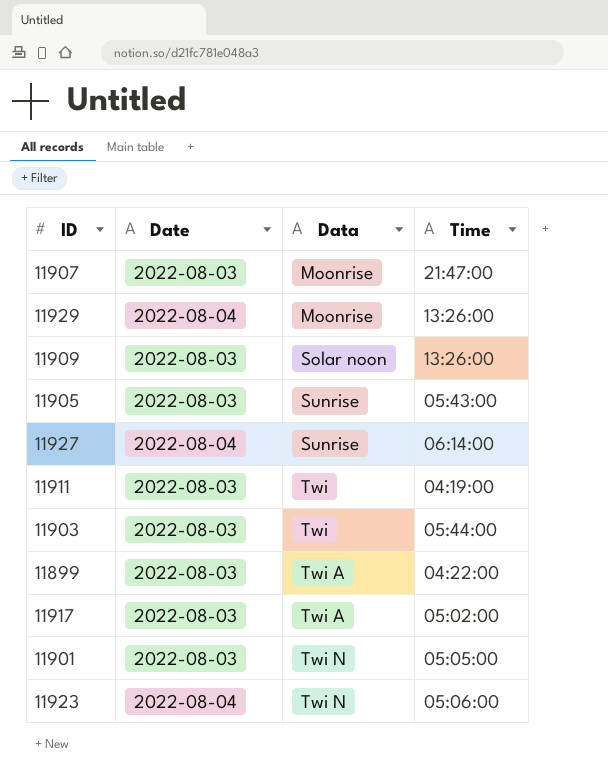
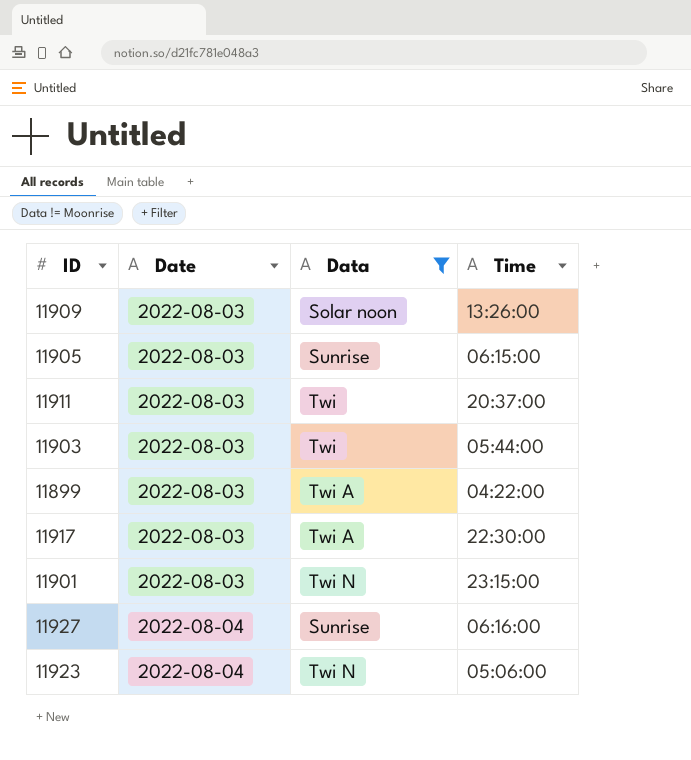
filter: none -> Data != Moonrise
row order: Data ascending -> Date ascending
11905 | Time: 05:43:00 -> 06:15:00
11911 | Time: 04:19:00 -> 20:37:00
11917 | Time: 05:02:00 -> 22:30:00
11901 | Time: 05:05:00 -> 23:15:00
11927 | Time: 06:14:00 -> 06:16:00

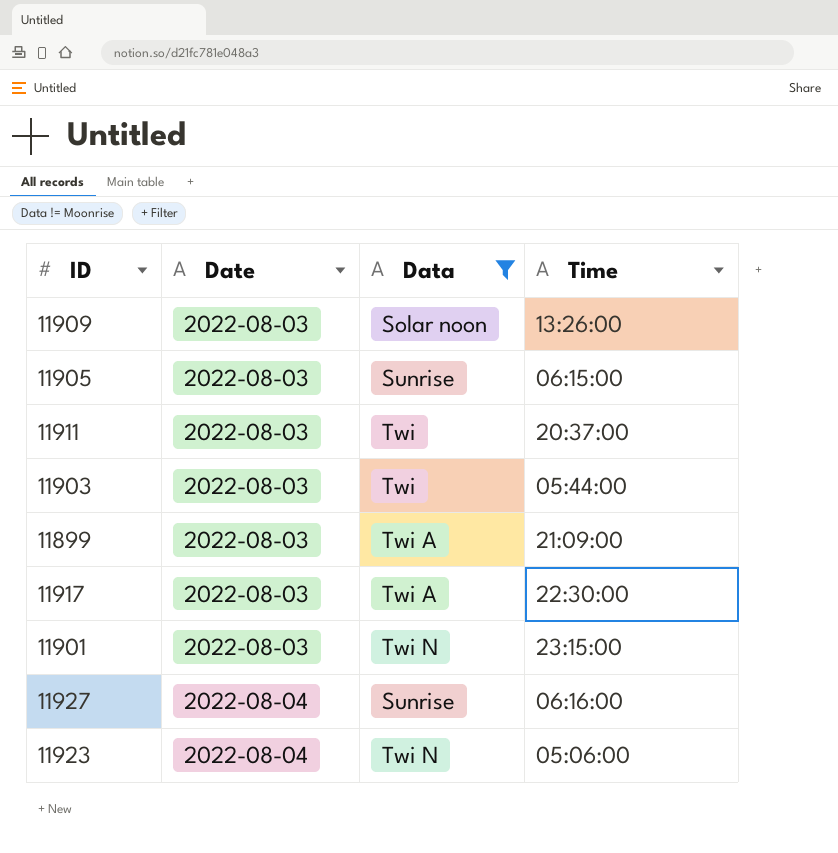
11899 | Time: 04:22:00 -> 21:09:00

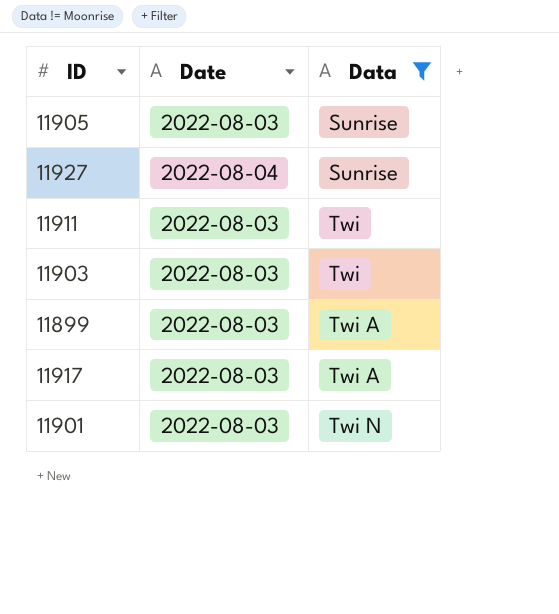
row order: Date ascending -> Data ascending
column Time | position: 4 -> none
row 11909: 2022-08-03 | Solar noon | 13:26:00 -> none
row 11923: 2022-08-04 | Twi N | 05:06:00 -> none

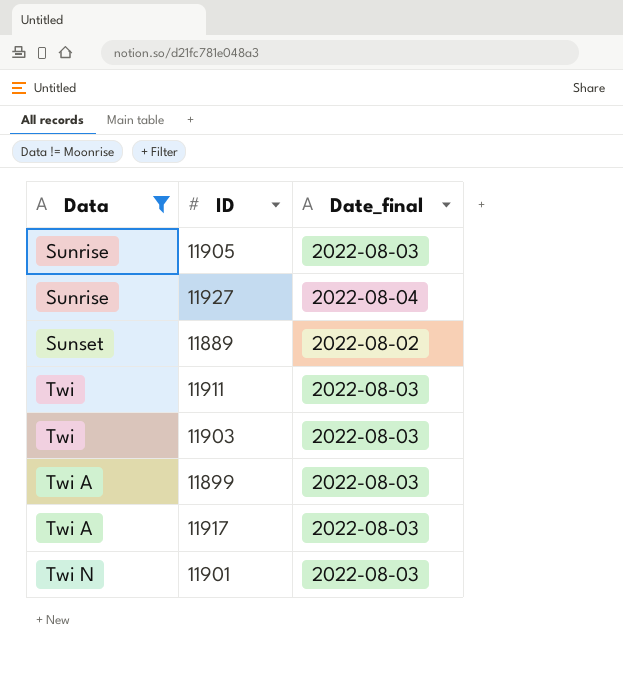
column Data | position: 3 -> 1
column name: Date -> Date_final
row 11889: none -> Sunset | 2022-08-02

